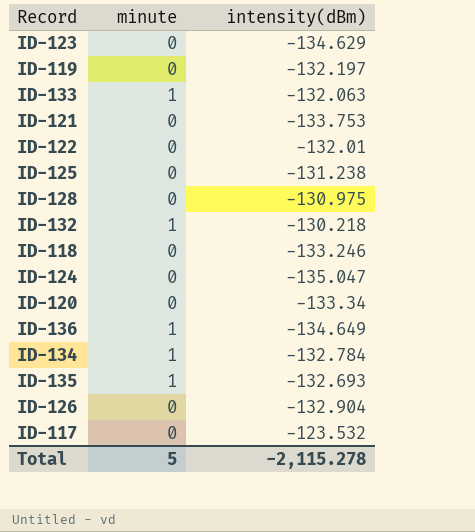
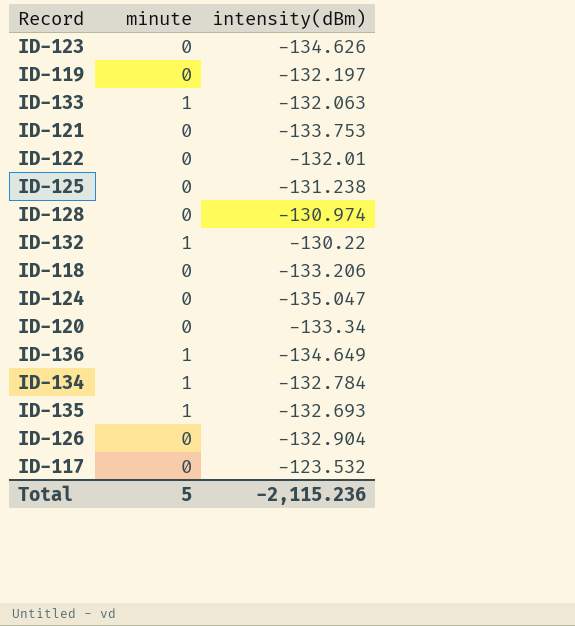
ID-123 | intensity(dBm): -134.629 -> -134.626
ID-128 | intensity(dBm): -130.975 -> -130.974
ID-132 | intensity(dBm): -130.218 -> -130.22
ID-118 | intensity(dBm): -133.246 -> -133.206
Total | intensity(dBm): -2,115.278 -> -2,115.236

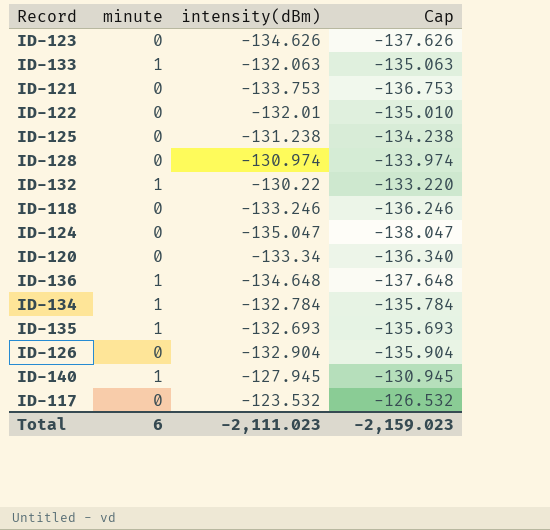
column Cap | formula: none -> [intensity(dBm)] - 3
row ID-119: 0 | -132.197 -> none
ID-118 | intensity(dBm): -133.206 -> -133.246
ID-136 | intensity(dBm): -134.649 -> -134.648
row ID-140: none -> 1 | -127.945 | -130.945
Total | minute: 5 -> 6
Total | intensity(dBm): -2,115.236 -> -2,111.023

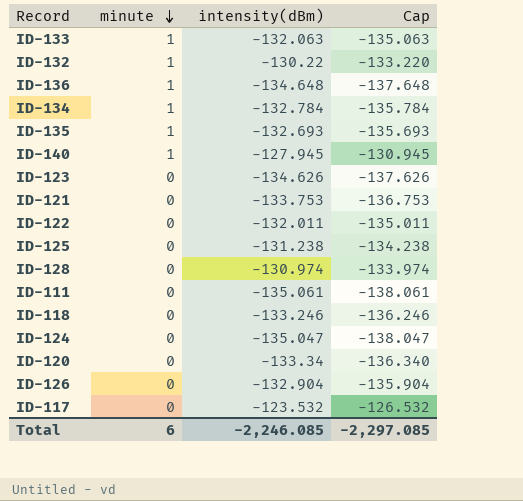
row order: none -> minute descending
ID-122 | intensity(dBm): -132.01 -> -132.011
ID-122 | Cap: -135.010 -> -135.011
row ID-111: none -> 0 | -135.061 | -138.061
Total | intensity(dBm): -2,111.023 -> -2,246.085
Total | Cap: -2,159.023 -> -2,297.085

